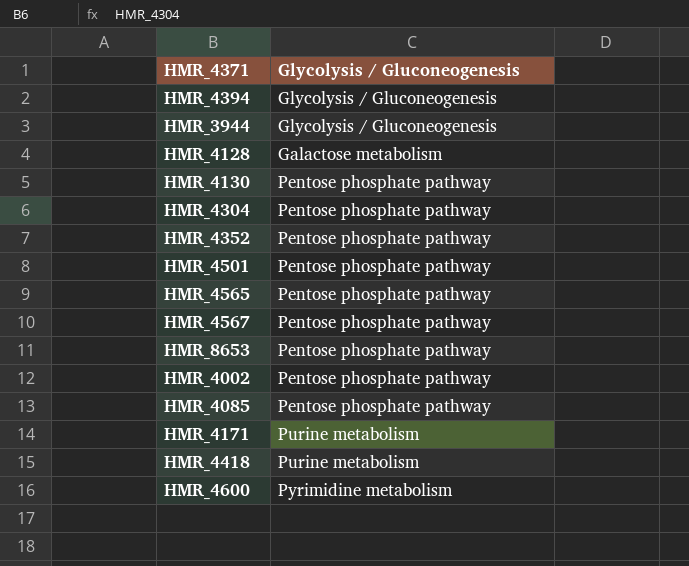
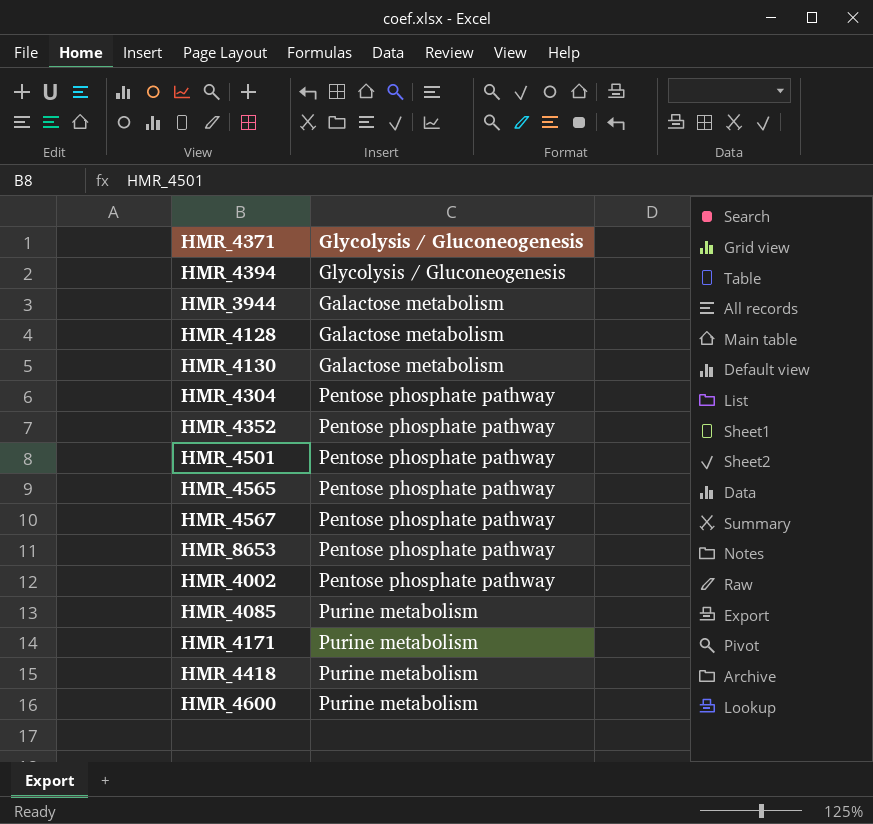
HMR_3944 | Glycolysis / Gluconeogenesis: Glycolysis / Gluconeogenesis -> Galactose metabolism
HMR_4130 | Glycolysis / Gluconeogenesis: Pentose phosphate pathway -> Galactose metabolism
HMR_4085 | Glycolysis / Gluconeogenesis: Pentose phosphate pathway -> Purine metabolism
HMR_4600 | Glycolysis / Gluconeogenesis: Pyrimidine metabolism -> Purine metabolism

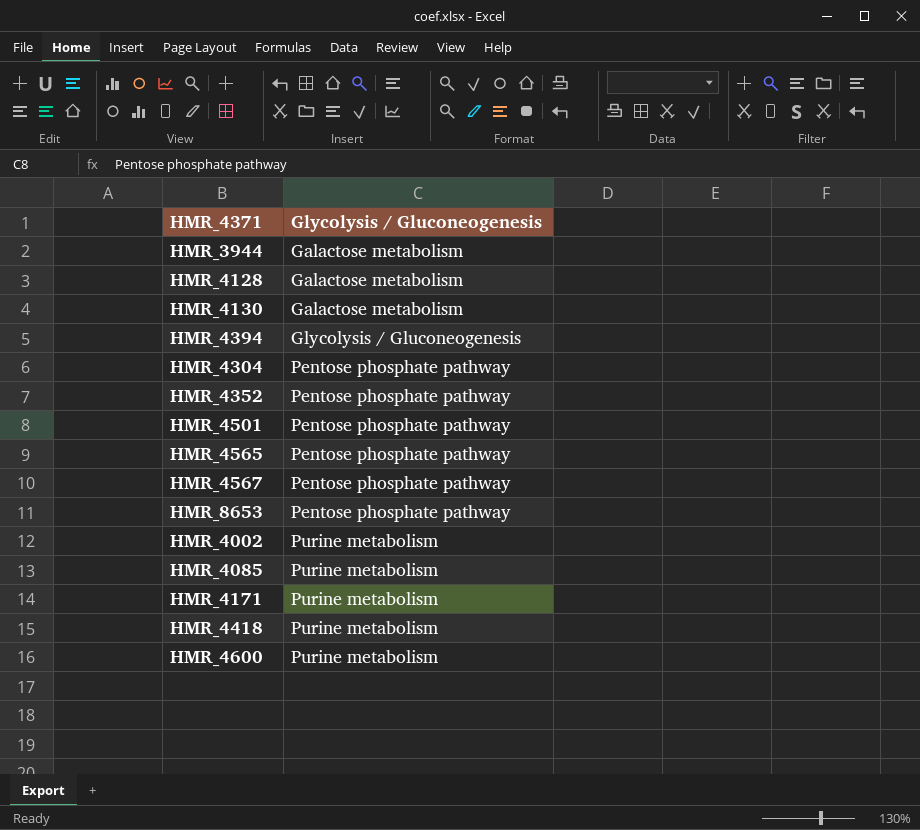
row order: none -> Glycolysis / Gluconeogenesis ascending
HMR_4002 | Glycolysis / Gluconeogenesis: Pentose phosphate pathway -> Purine metabolism

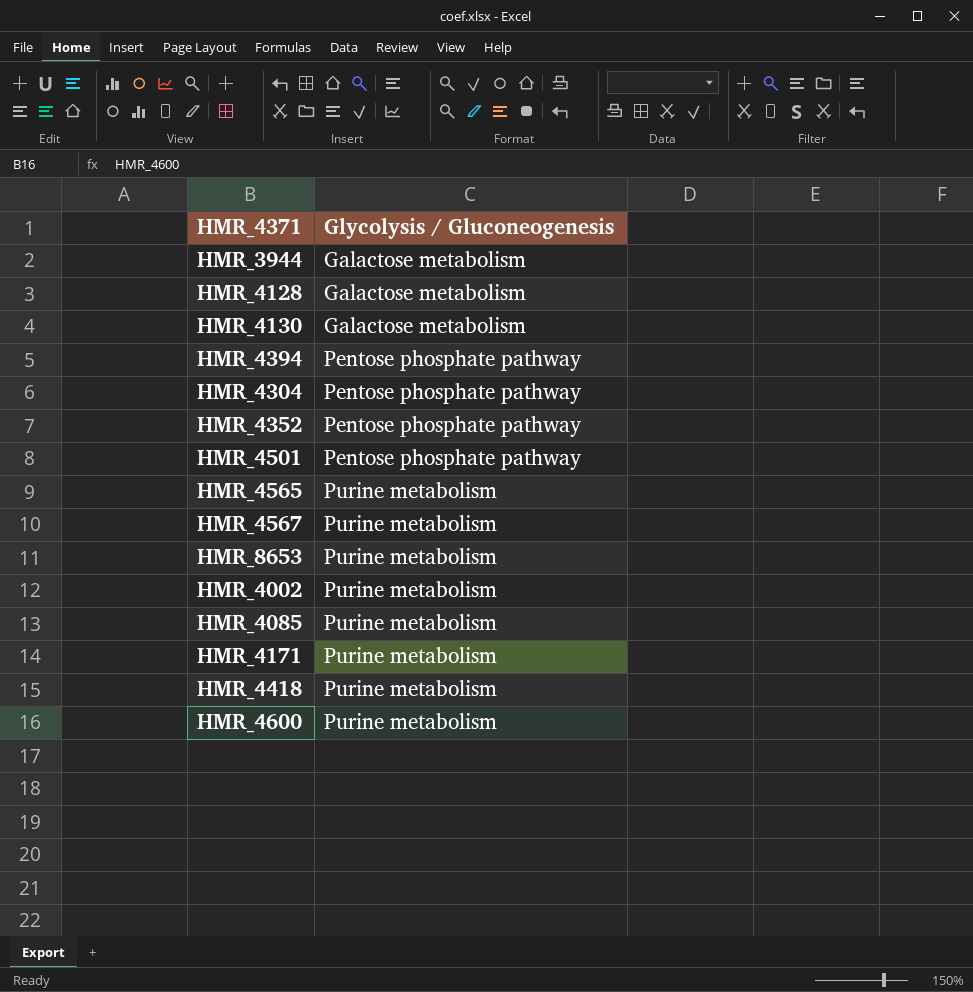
HMR_4394 | Glycolysis / Gluconeogenesis: Glycolysis / Gluconeogenesis -> Pentose phosphate pathway
HMR_4565 | Glycolysis / Gluconeogenesis: Pentose phosphate pathway -> Purine metabolism
HMR_4567 | Glycolysis / Gluconeogenesis: Pentose phosphate pathway -> Purine metabolism
HMR_8653 | Glycolysis / Gluconeogenesis: Pentose phosphate pathway -> Purine metabolism

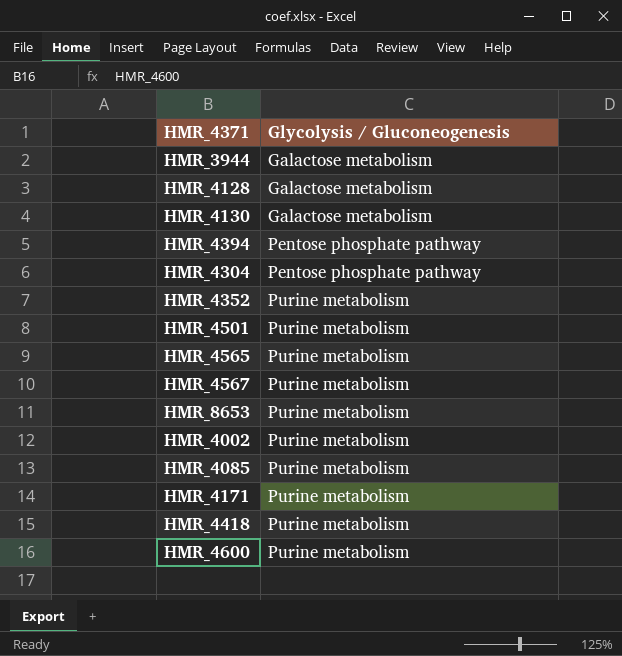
HMR_4352 | Glycolysis / Gluconeogenesis: Pentose phosphate pathway -> Purine metabolism
HMR_4501 | Glycolysis / Gluconeogenesis: Pentose phosphate pathway -> Purine metabolism

